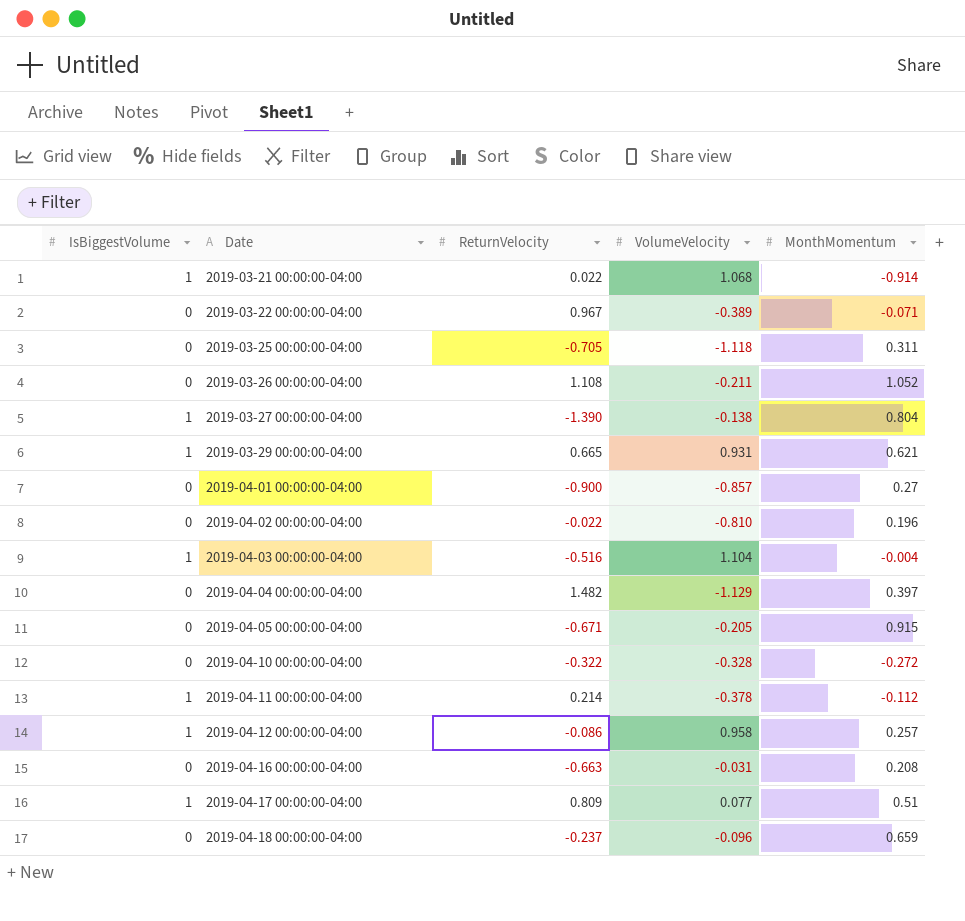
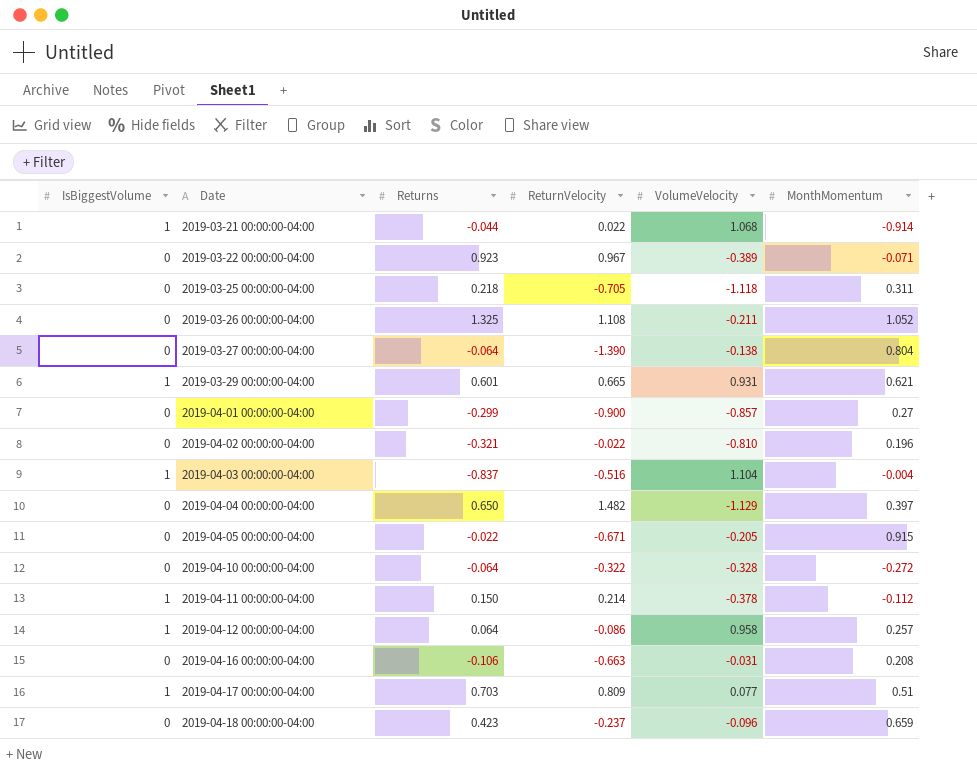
column Returns | position: none -> 3
2019-03-27 00:00:00-04:00 | IsBiggestVolume: 1 -> 0

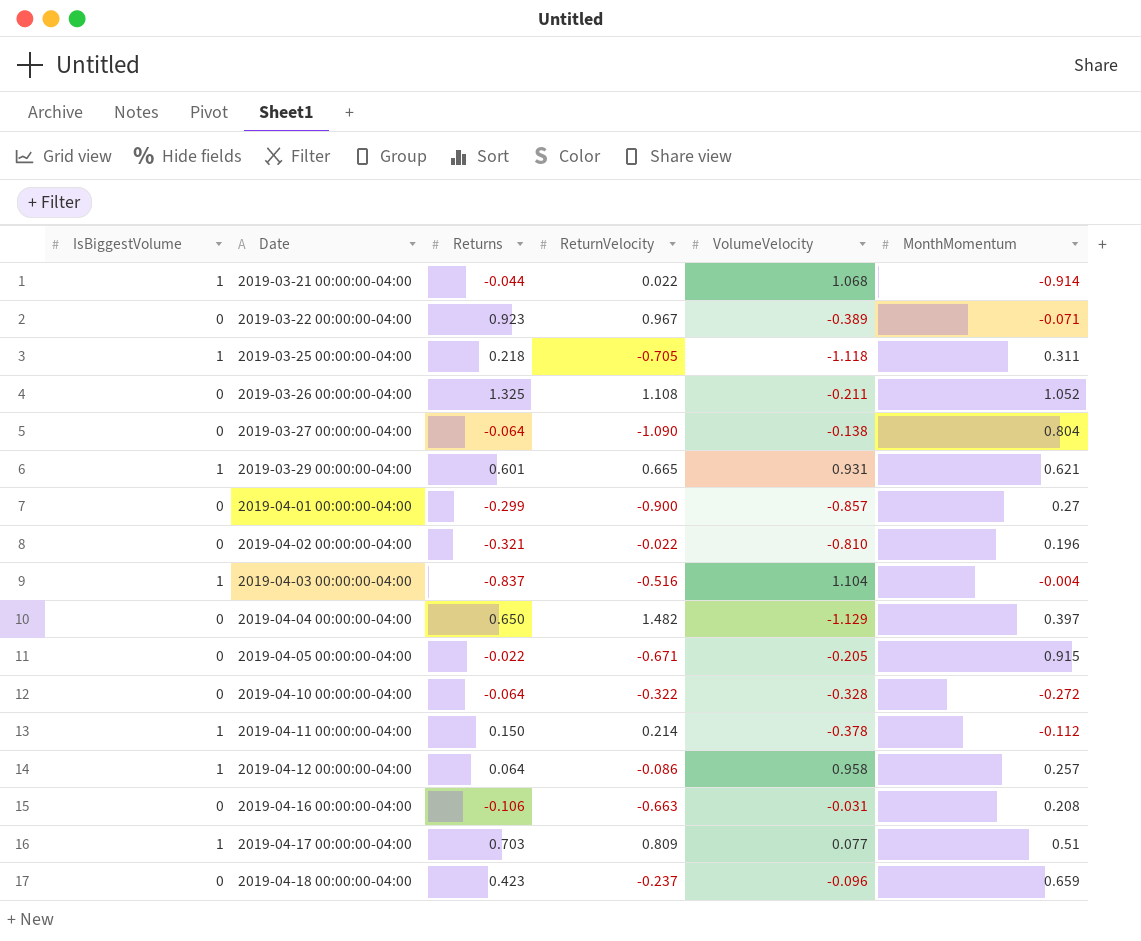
2019-03-25 00:00:00-04:00 | IsBiggestVolume: 0 -> 1
2019-03-27 00:00:00-04:00 | ReturnVelocity: -1.390 -> -1.090

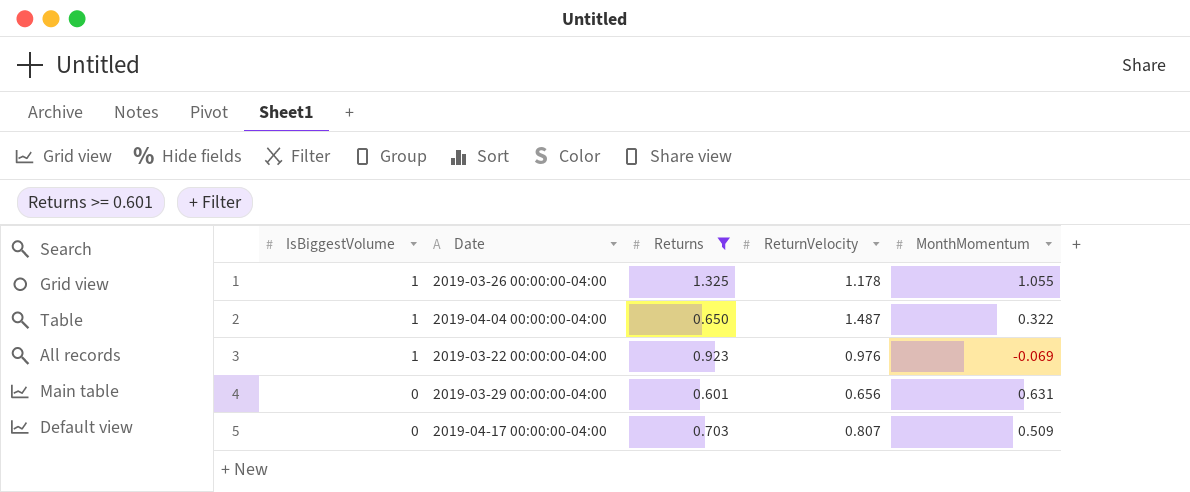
filter: none -> Returns >= 0.601
row order: Date ascending -> IsBiggestVolume descending
column VolumeVelocity | position: 5 -> none
2019-03-26 00:00:00-04:00 | IsBiggestVolume: 0 -> 1
2019-03-26 00:00:00-04:00 | ReturnVelocity: 1.108 -> 1.178
2019-03-26 00:00:00-04:00 | MonthMomentum: 1.052 -> 1.055
2019-04-04 00:00:00-04:00 | IsBiggestVolume: 0 -> 1
2019-04-04 00:00:00-04:00 | ReturnVelocity: 1.482 -> 1.487
2019-04-04 00:00:00-04:00 | MonthMomentum: 0.397 -> 0.322
2019-03-22 00:00:00-04:00 | IsBiggestVolume: 0 -> 1
2019-03-22 00:00:00-04:00 | ReturnVelocity: 0.967 -> 0.976
2019-03-22 00:00:00-04:00 | MonthMomentum: -0.071 -> -0.069
2019-03-29 00:00:00-04:00 | IsBiggestVolume: 1 -> 0
2019-03-29 00:00:00-04:00 | ReturnVelocity: 0.665 -> 0.656
2019-03-29 00:00:00-04:00 | MonthMomentum: 0.621 -> 0.631
2019-04-17 00:00:00-04:00 | IsBiggestVolume: 1 -> 0
2019-04-17 00:00:00-04:00 | ReturnVelocity: 0.809 -> 0.807
2019-04-17 00:00:00-04:00 | MonthMomentum: 0.51 -> 0.509

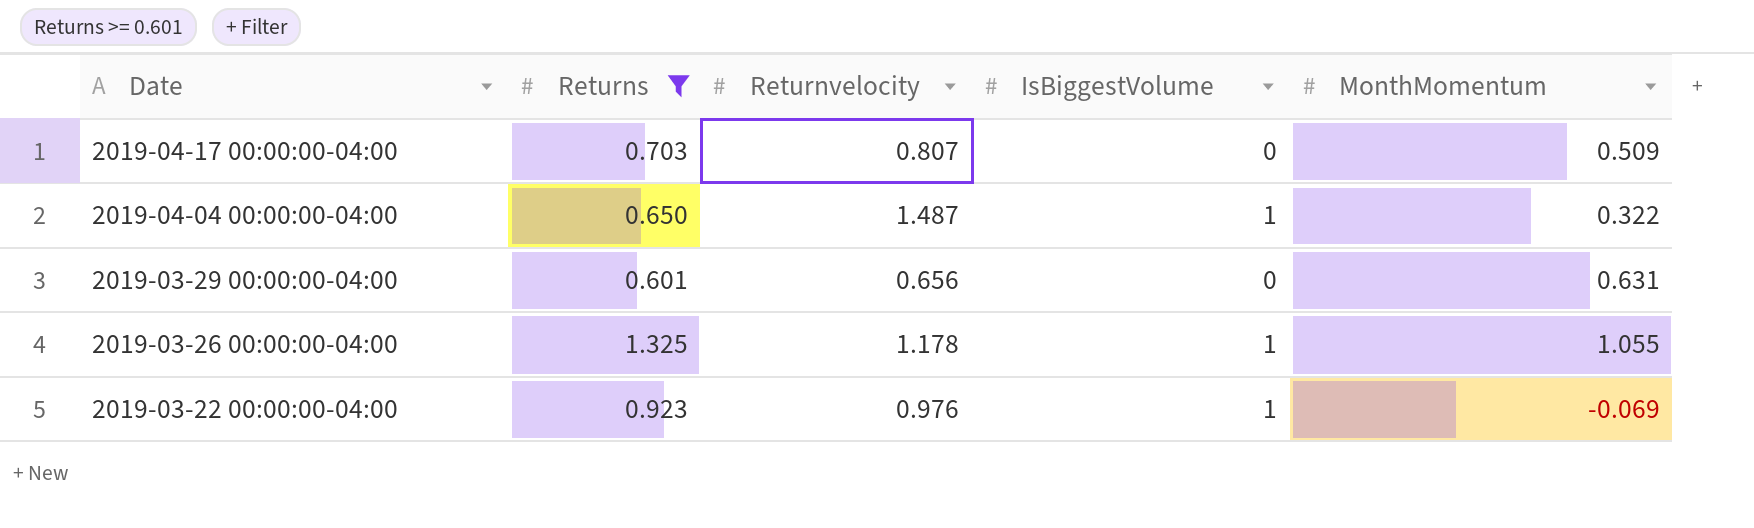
row order: IsBiggestVolume descending -> Date descending
column name: ReturnVelocity -> Returnvelocity
column IsBiggestVolume | position: 1 -> 4

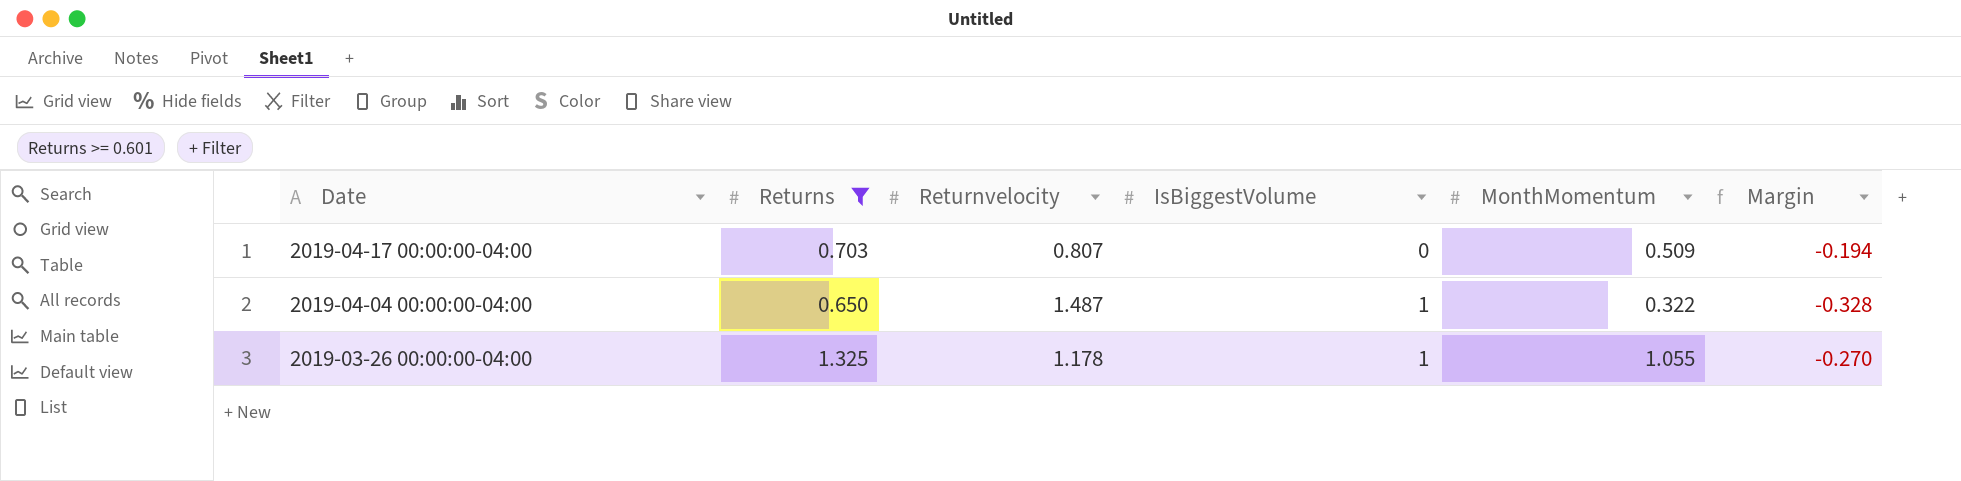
column Margin | formula: none -> [MonthMomentum] - [Returns]
row 2019-03-29 00:00:00-04:00: 0.601 | 0.656 | 0 | 0.631 -> none
row 2019-03-22 00:00:00-04:00: 0.923 | 0.976 | 1 | -0.069 -> none

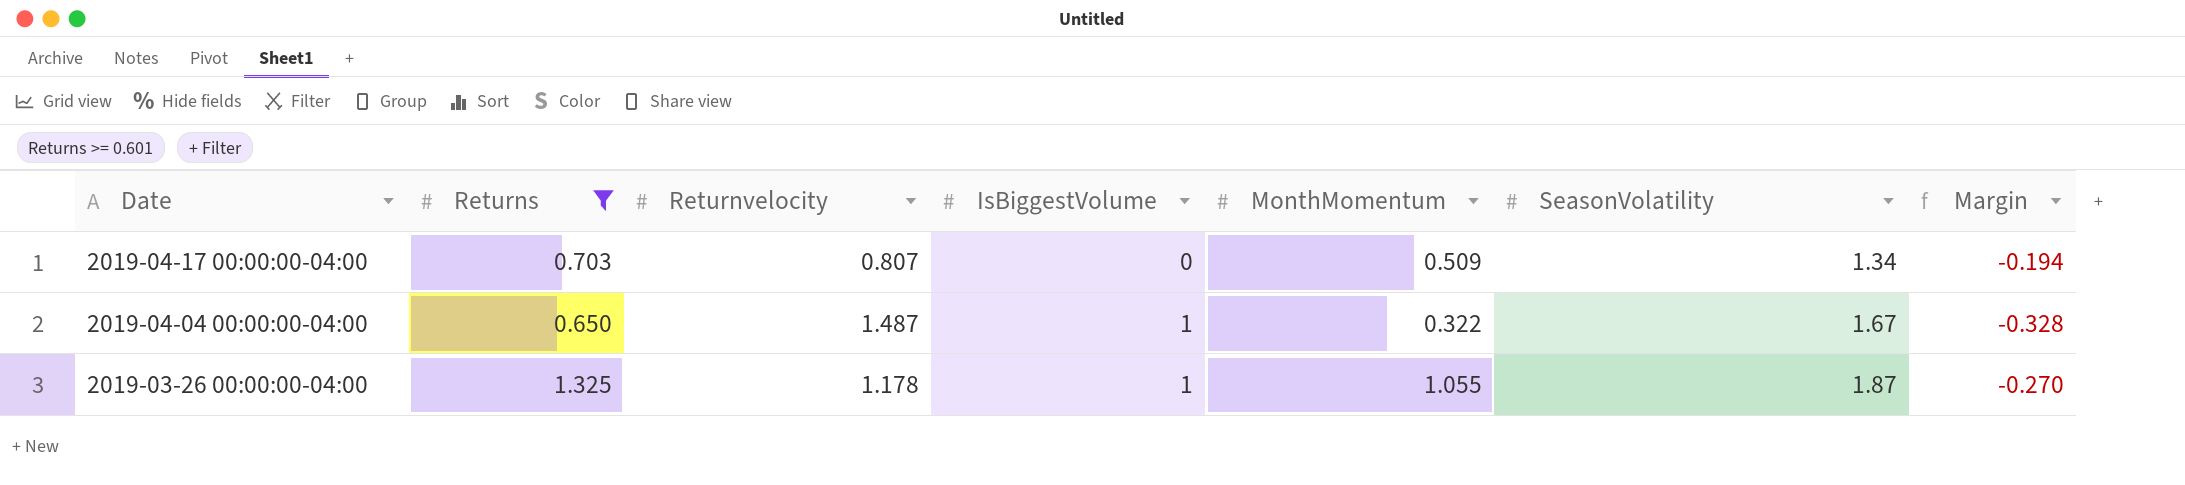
column SeasonVolatility | position: none -> 6

